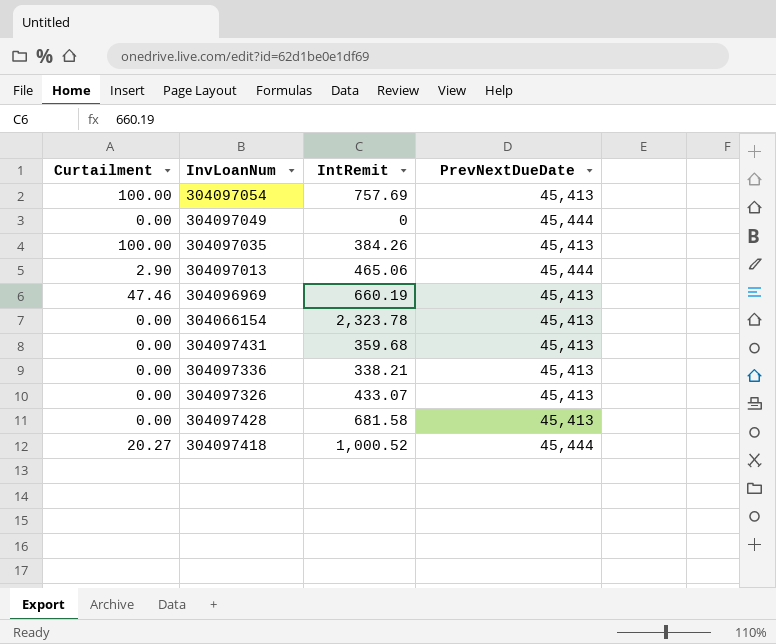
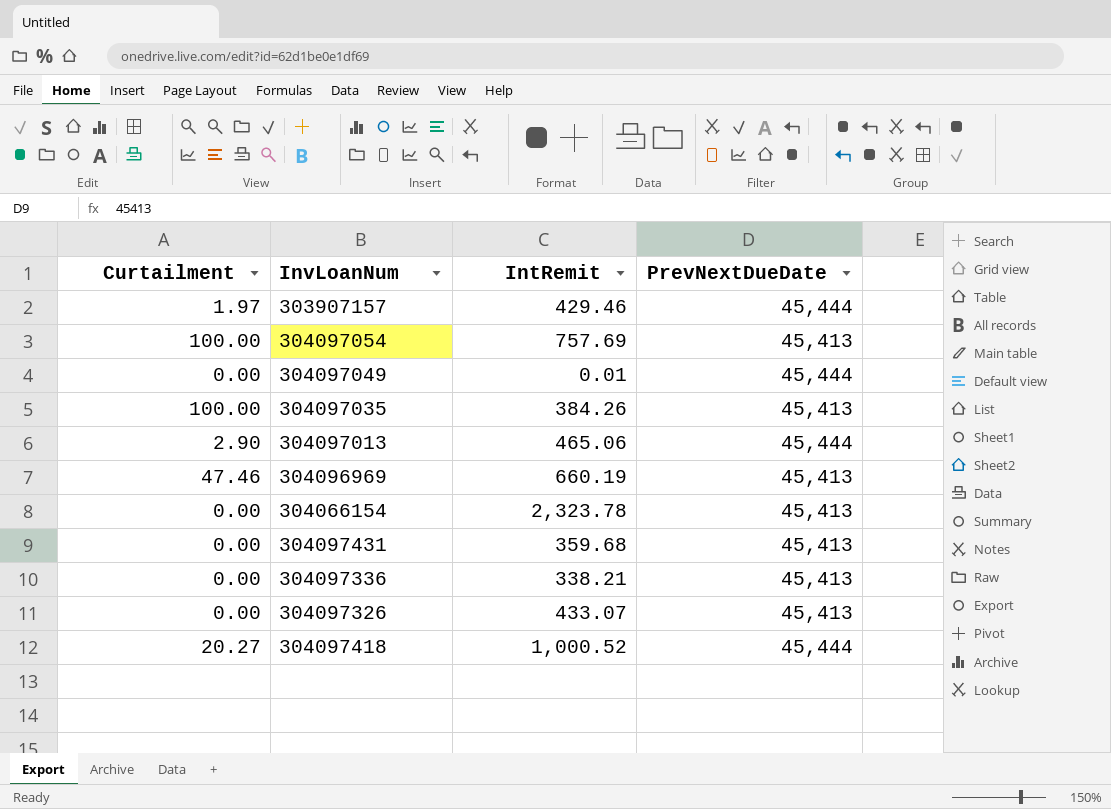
row 304097428: 0.00 | 681.58 | 45,413 -> none
row 303907157: none -> 1.97 | 429.46 | 45,444
304097049 | IntRemit: 0 -> 0.01

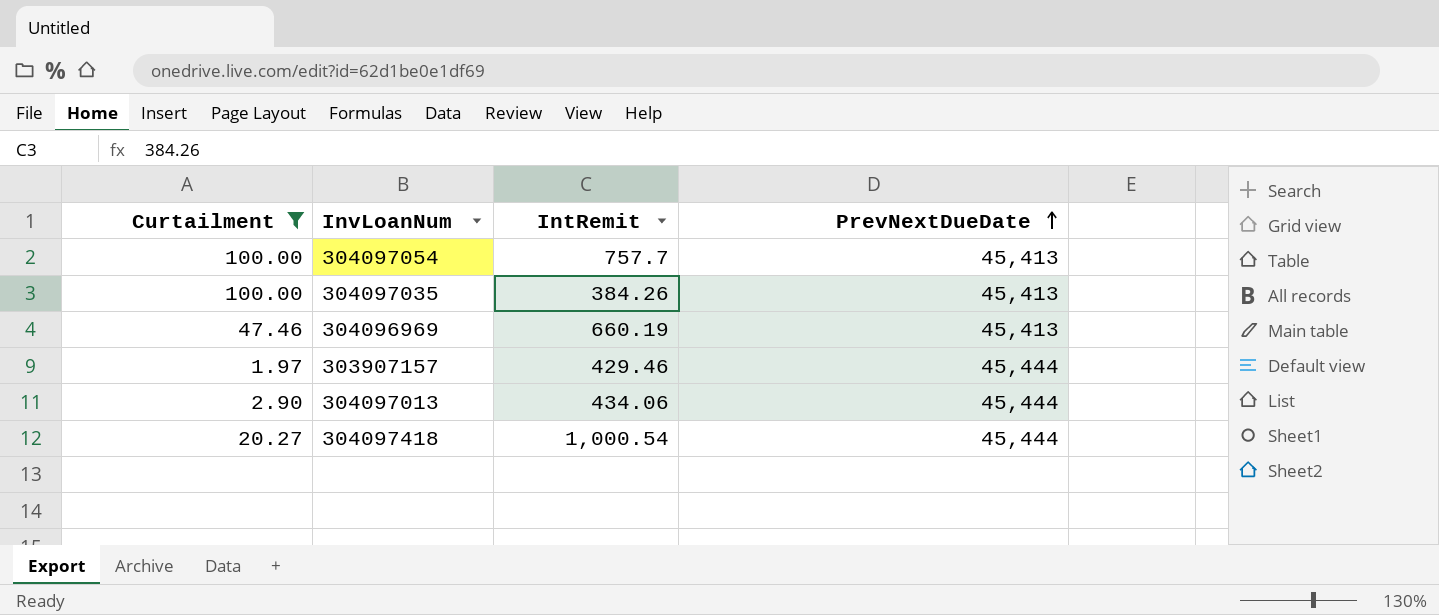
filter: none -> Curtailment != 0.00
row order: none -> PrevNextDueDate ascending
304097054 | IntRemit: 757.69 -> 757.7
304097013 | IntRemit: 465.06 -> 434.06
304097418 | IntRemit: 1,000.52 -> 1,000.54

